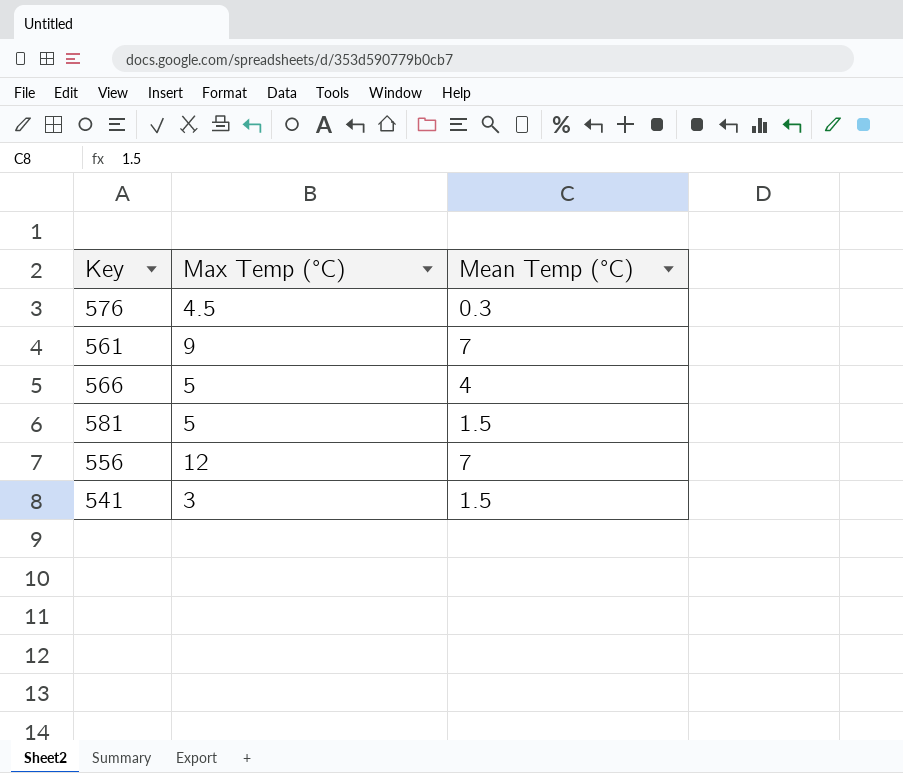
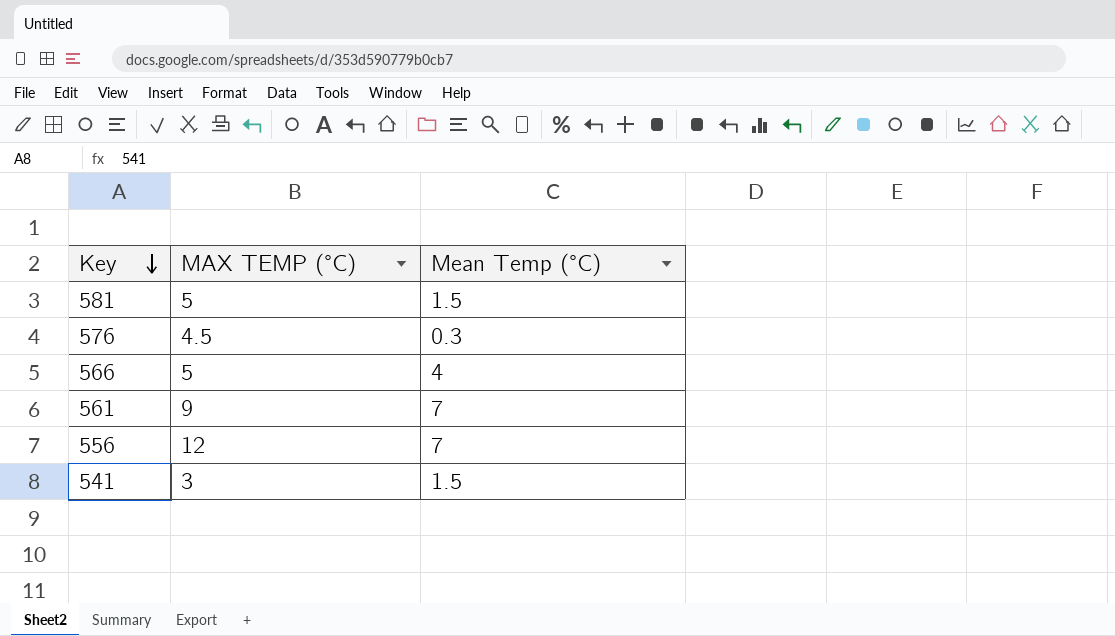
row order: none -> Key descending
column name: Max Temp (°C) -> MAX TEMP (°C)

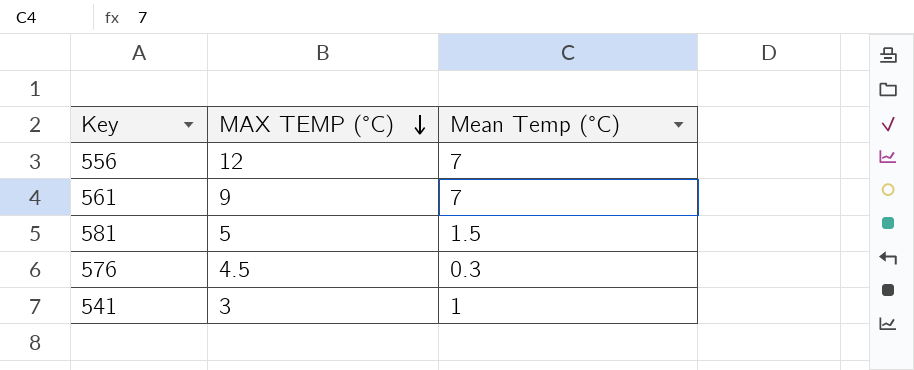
row order: Key descending -> MAX TEMP (°C) descending
row 566: 5 | 4 -> none
541 | Mean Temp (°C): 1.5 -> 1

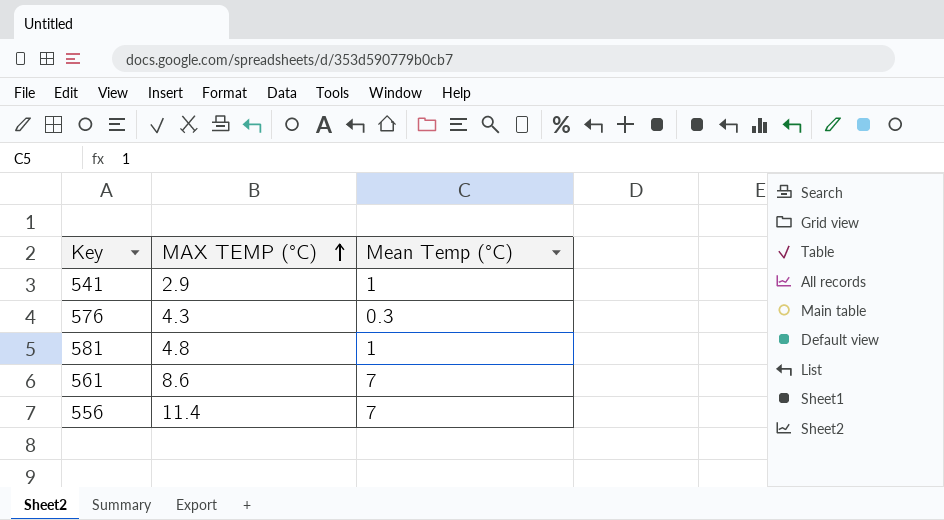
row order: MAX TEMP (°C) descending -> MAX TEMP (°C) ascending
541 | MAX TEMP (°C): 3 -> 2.9
576 | MAX TEMP (°C): 4.5 -> 4.3
581 | MAX TEMP (°C): 5 -> 4.8
581 | Mean Temp (°C): 1.5 -> 1
561 | MAX TEMP (°C): 9 -> 8.6
556 | MAX TEMP (°C): 12 -> 11.4

